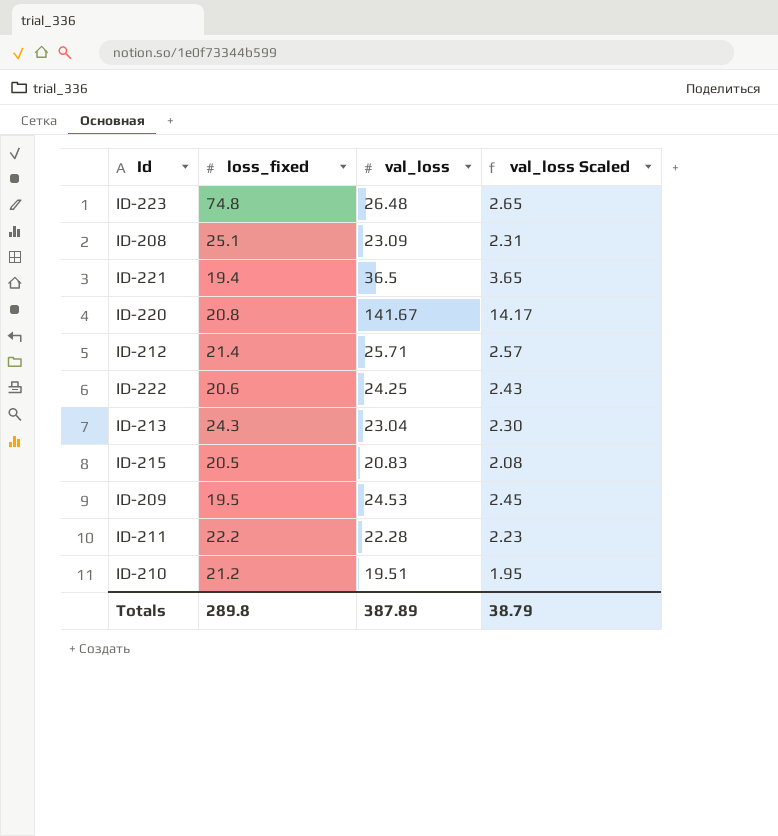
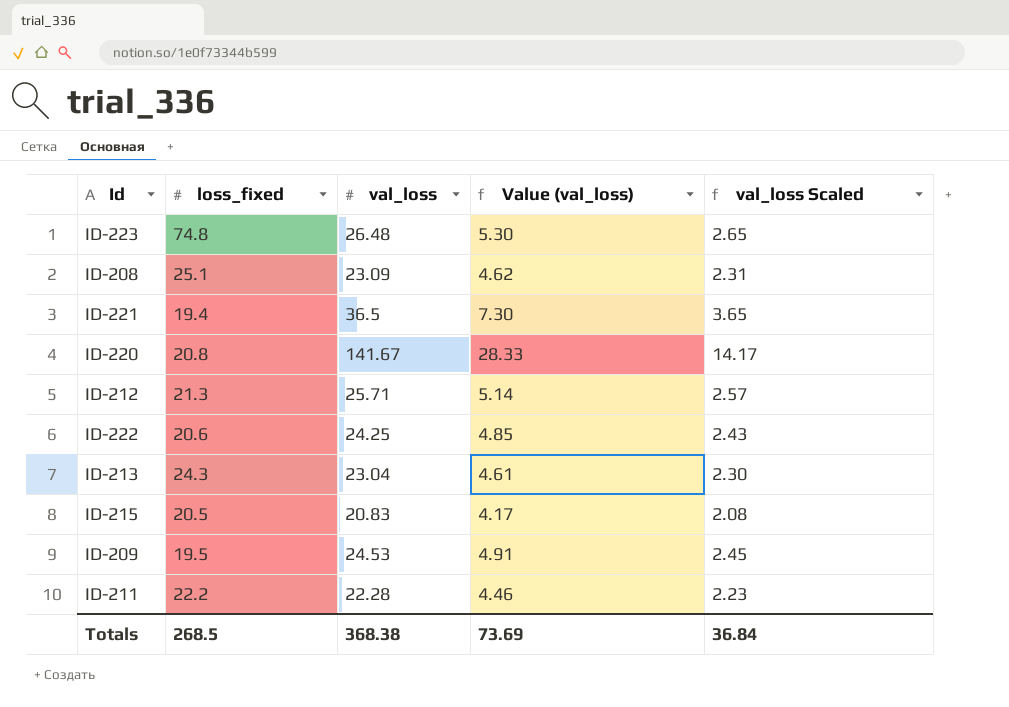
column Value (val_loss) | formula: none -> [val_loss] * 0.2
row ID-210: 21.2 | 19.51 | 1.95 -> none
ID-212 | loss_fixed: 21.4 -> 21.3
Totals | loss_fixed: 289.8 -> 268.5
Totals | val_loss: 387.89 -> 368.38
Totals | val_loss Scaled: 38.79 -> 36.84

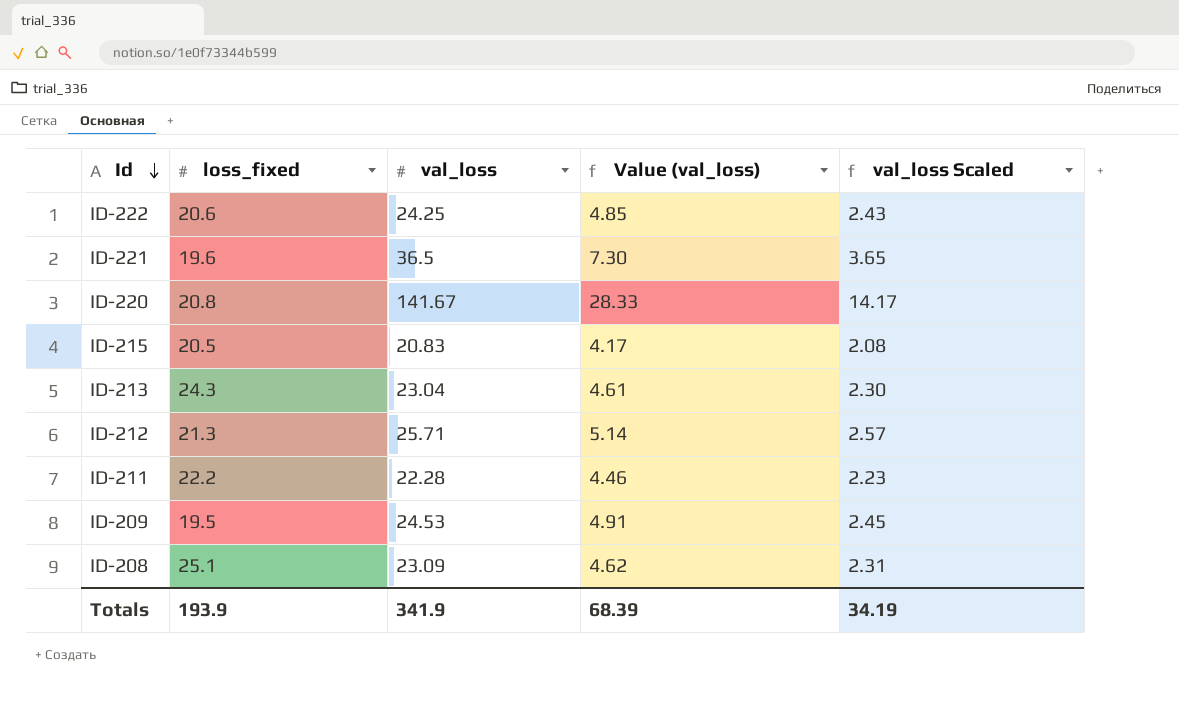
row order: none -> Id descending
row ID-223: 74.8 | 26.48 | 5.30 | 2.65 -> none
ID-221 | loss_fixed: 19.4 -> 19.6
Totals | loss_fixed: 268.5 -> 193.9
Totals | val_loss: 368.38 -> 341.9
Totals | Value (val_loss): 73.69 -> 68.39
Totals | val_loss Scaled: 36.84 -> 34.19

